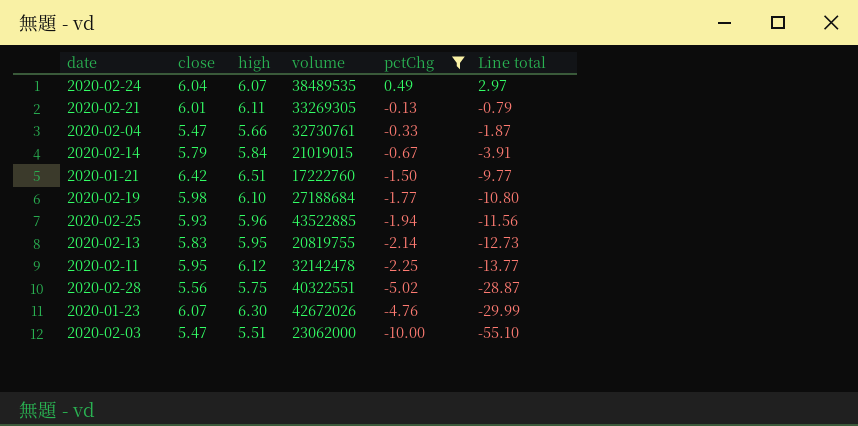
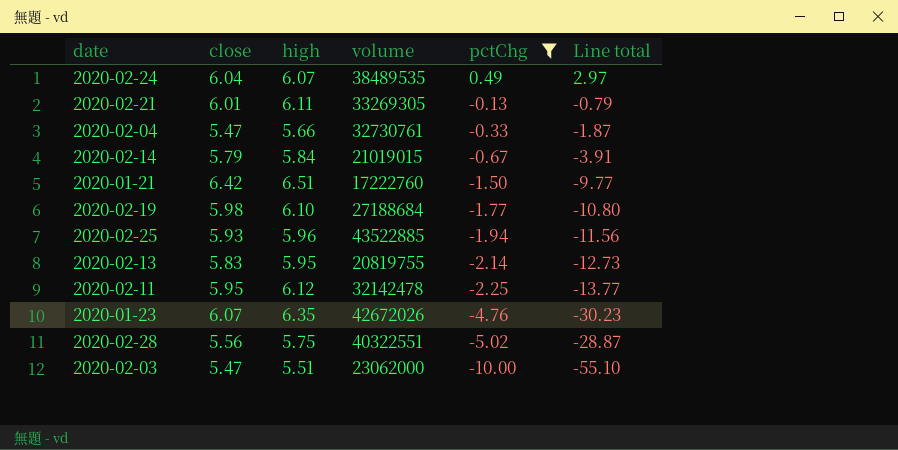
row order: Line total descending -> pctChg descending
2020-01-23 | high: 6.30 -> 6.35
2020-01-23 | Line total: -29.99 -> -30.23

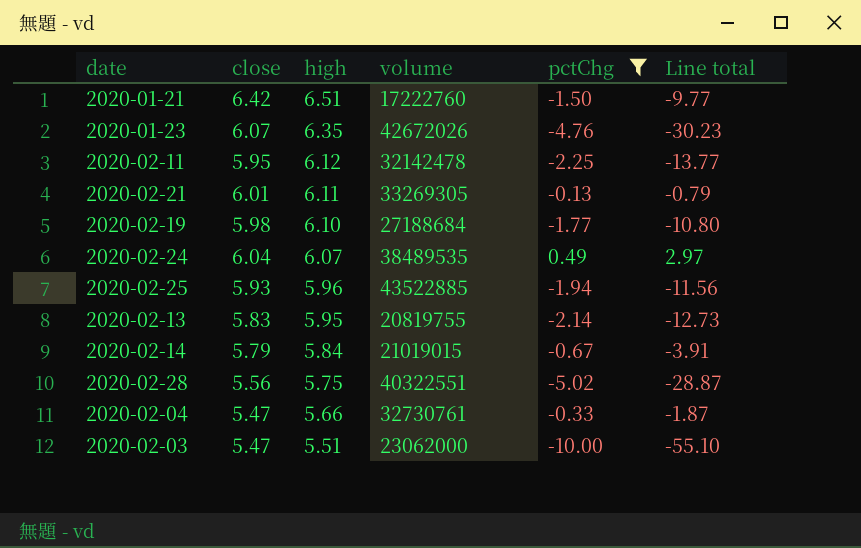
row order: pctChg descending -> high descending

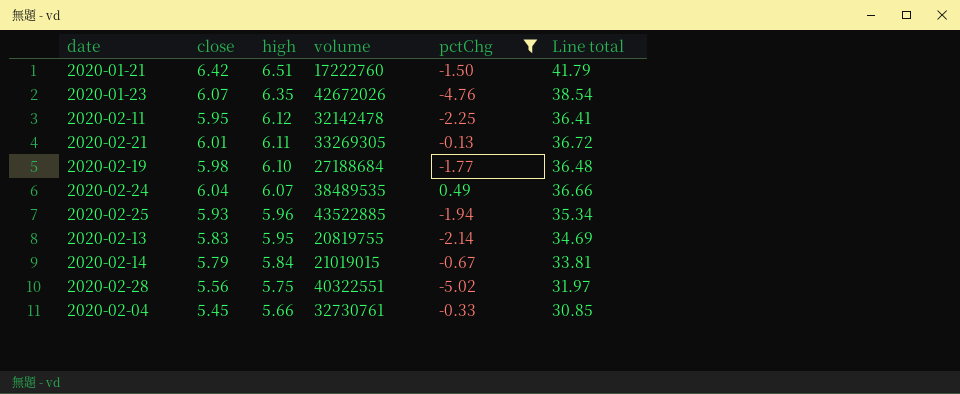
column Line total | formula: [high] * [pctChg] -> [close] * [high]
row 2020-02-03: 5.47 | 5.51 | 23062000 | -10.00 | -55.10 -> none
2020-02-04 | close: 5.47 -> 5.45

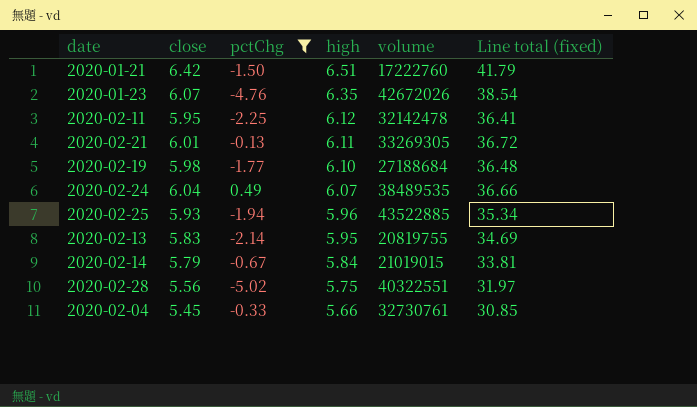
column pctChg | position: 5 -> 3
column name: Line total -> Line total (fixed)

